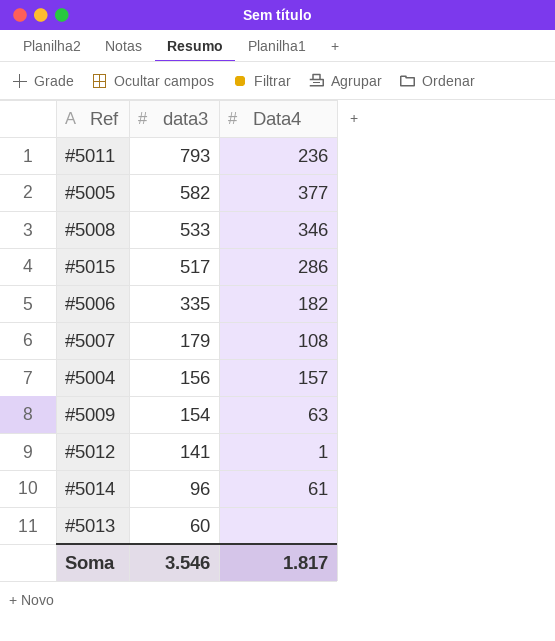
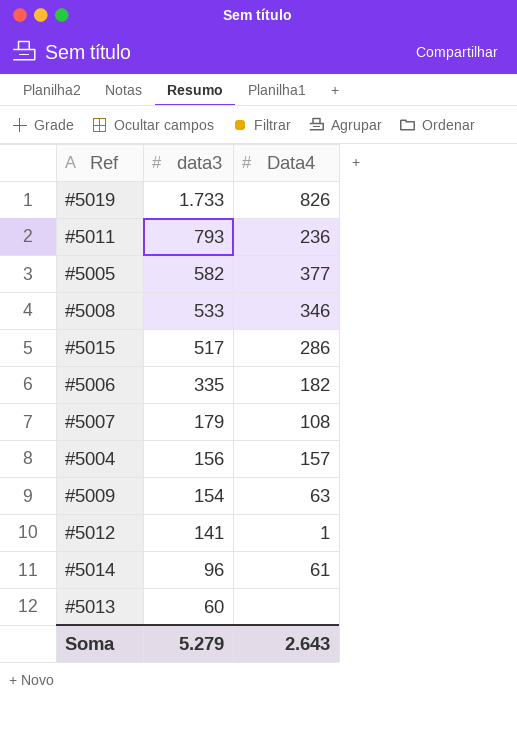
row #5019: none -> 1.733 | 826
Soma | data3: 3.546 -> 5.279
Soma | Data4: 1.817 -> 2.643

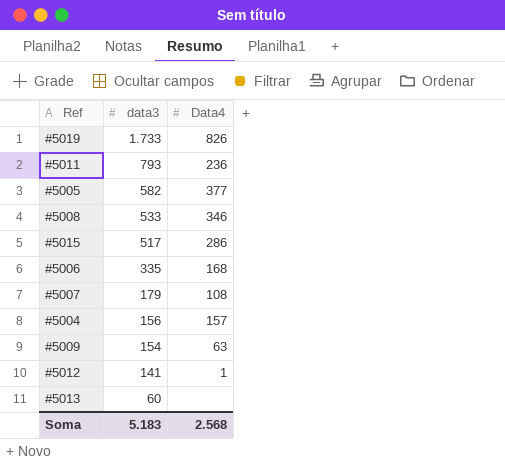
row #5014: 96 | 61 -> none
#5006 | Data4: 182 -> 168
Soma | data3: 5.279 -> 5.183
Soma | Data4: 2.643 -> 2.568

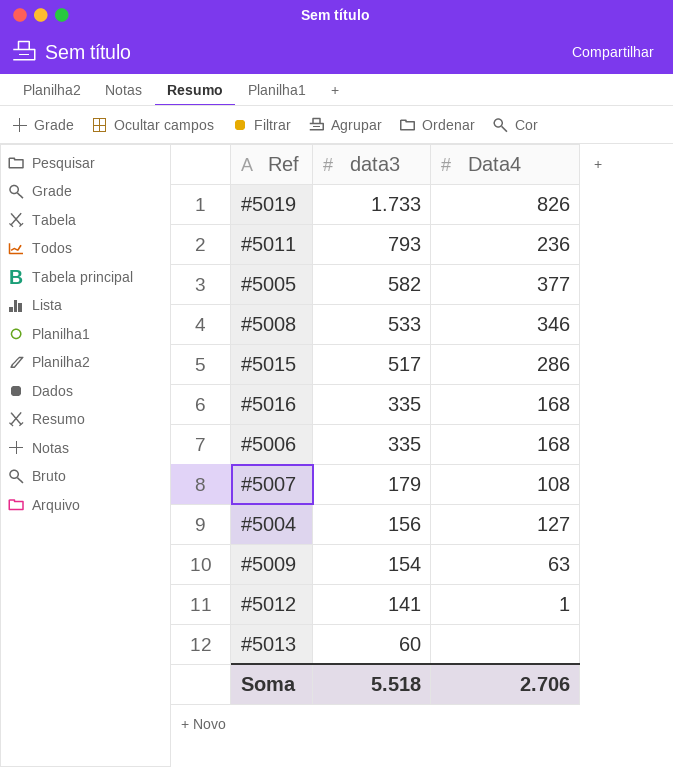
row #5016: none -> 335 | 168
#5004 | Data4: 157 -> 127
Soma | data3: 5.183 -> 5.518
Soma | Data4: 2.568 -> 2.706

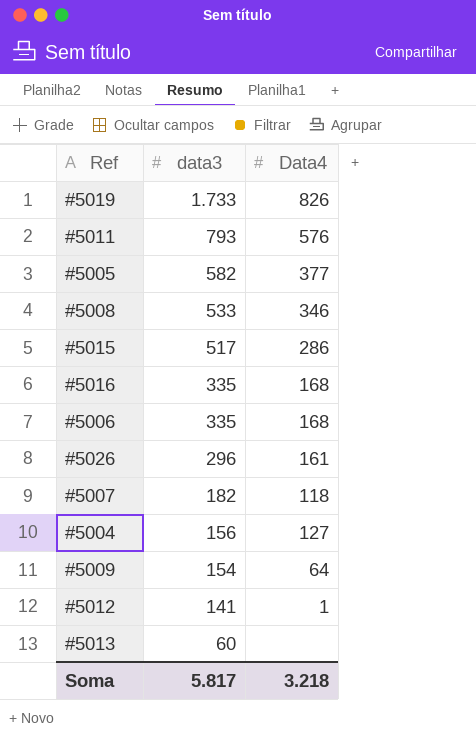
#5011 | Data4: 236 -> 576
row #5026: none -> 296 | 161
#5007 | data3: 179 -> 182
#5007 | Data4: 108 -> 118
#5009 | Data4: 63 -> 64
Soma | data3: 5.518 -> 5.817
Soma | Data4: 2.706 -> 3.218

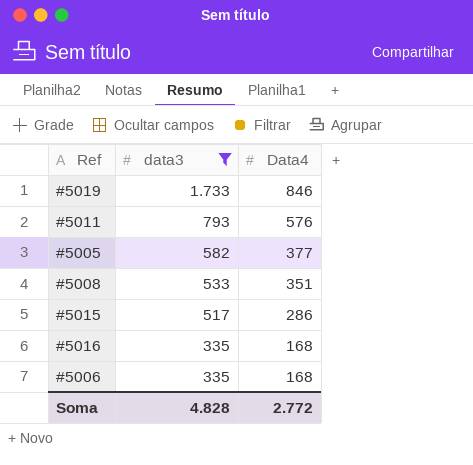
filter: none -> data3 >= 335
#5019 | Data4: 826 -> 846
#5008 | Data4: 346 -> 351
Soma | data3: 5.817 -> 4.828
Soma | Data4: 3.218 -> 2.772

